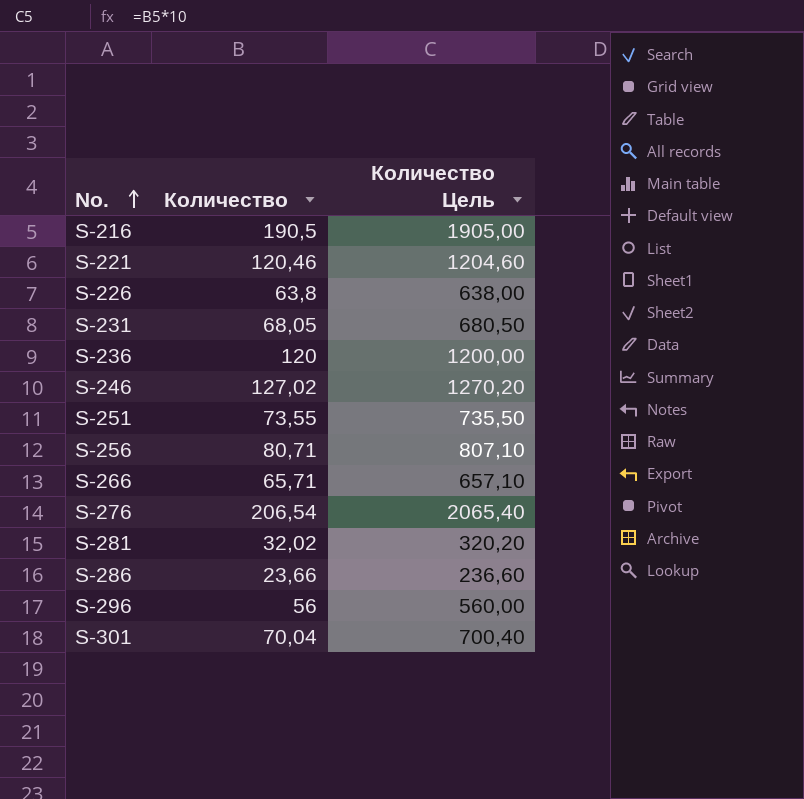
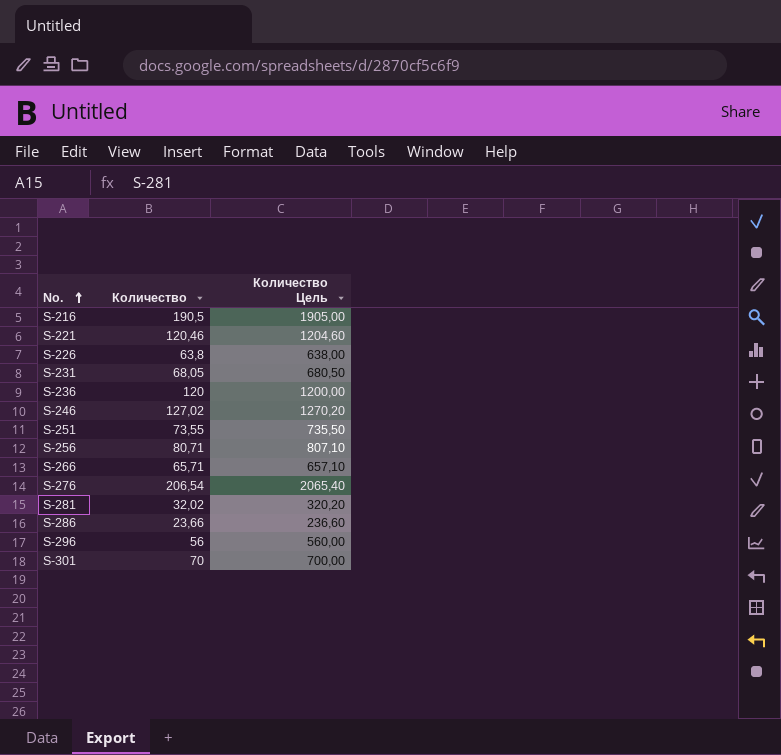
S-301 | Количество: 70,04 -> 70
S-301 | Количество Цель: 700,40 -> 700,00

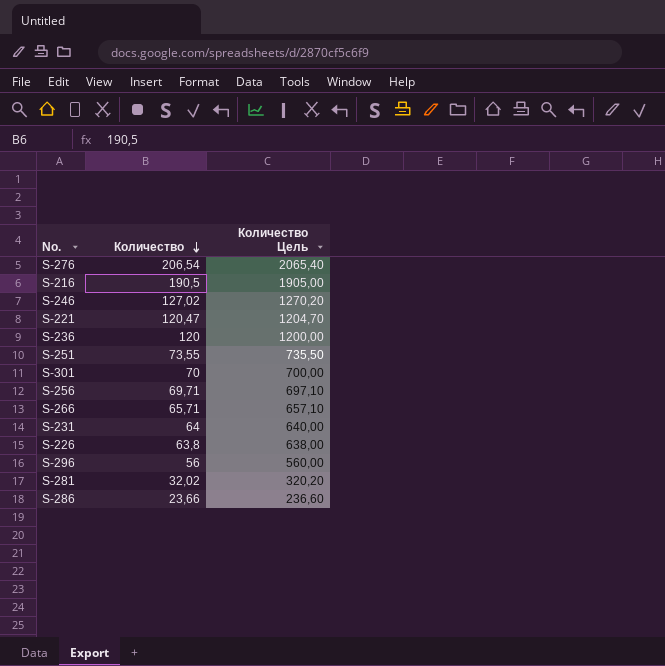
row order: No. ascending -> Количество descending
S-221 | Количество: 120,46 -> 120,47
S-221 | Количество Цель: 1204,60 -> 1204,70
S-256 | Количество: 80,71 -> 69,71
S-256 | Количество Цель: 807,10 -> 697,10
S-231 | Количество: 68,05 -> 64
S-231 | Количество Цель: 680,50 -> 640,00

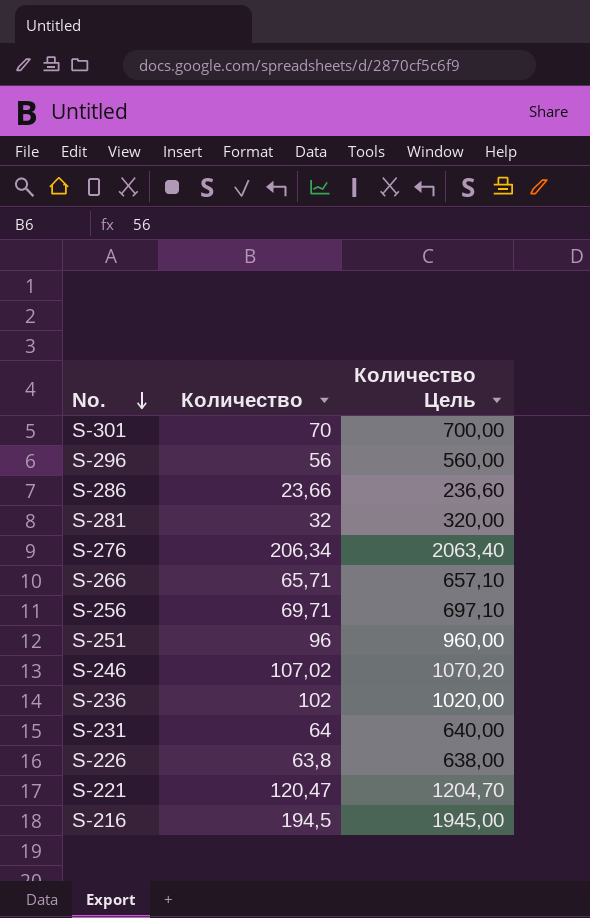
row order: Количество descending -> No. descending
S-281 | Количество: 32,02 -> 32
S-281 | Количество Цель: 320,20 -> 320,00
S-276 | Количество: 206,54 -> 206,34
S-276 | Количество Цель: 2065,40 -> 2063,40
S-251 | Количество: 73,55 -> 96
S-251 | Количество Цель: 735,50 -> 960,00
S-246 | Количество: 127,02 -> 107,02
S-246 | Количество Цель: 1270,20 -> 1070,20
S-236 | Количество: 120 -> 102
S-236 | Количество Цель: 1200,00 -> 1020,00
S-216 | Количество: 190,5 -> 194,5
S-216 | Количество Цель: 1905,00 -> 1945,00

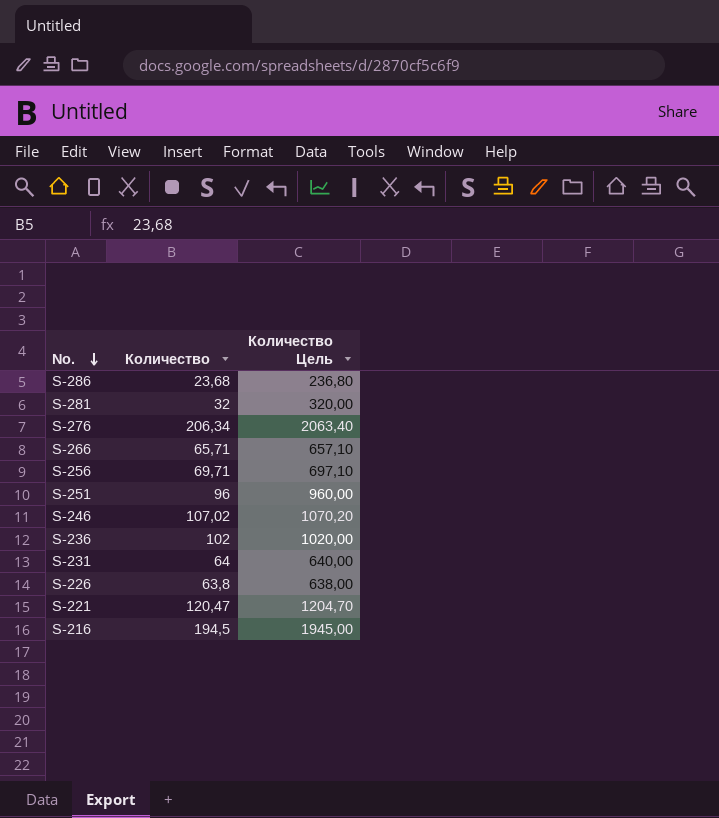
row S-301: 70 | 700,00 -> none
row S-296: 56 | 560,00 -> none
S-286 | Количество: 23,66 -> 23,68
S-286 | Количество Цель: 236,60 -> 236,80

